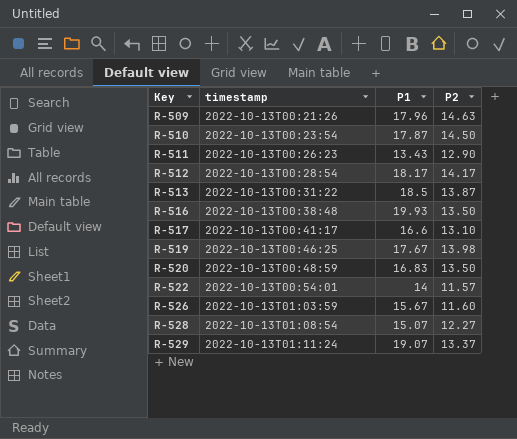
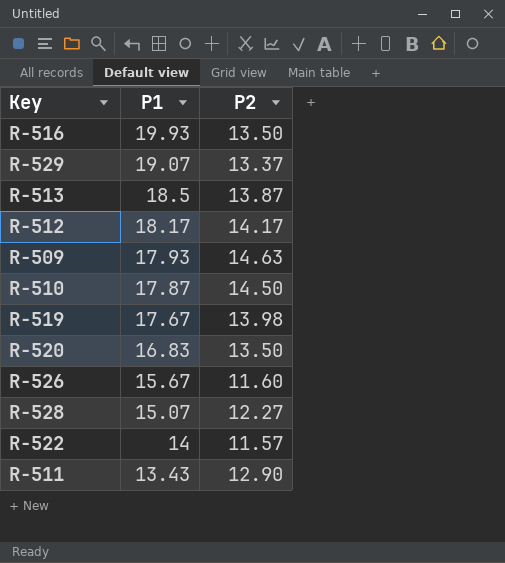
row order: Key ascending -> P1 descending
column timestamp | position: 2 -> none
row R-517: 2022-10-13T00:41:17 | 16.6 | 13.10 -> none
R-509 | P1: 17.96 -> 17.93

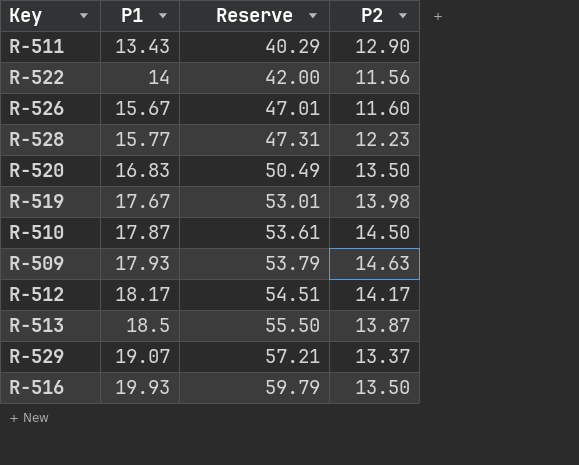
row order: P1 descending -> P1 ascending
column Reserve | formula: none -> [P1] * 3
R-522 | P2: 11.57 -> 11.56
R-528 | P1: 15.07 -> 15.77
R-528 | P2: 12.27 -> 12.23

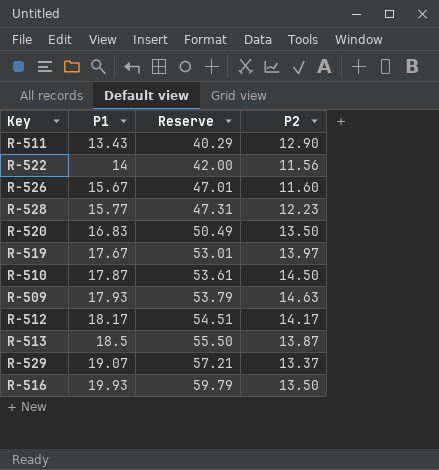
R-519 | P2: 13.98 -> 13.97

